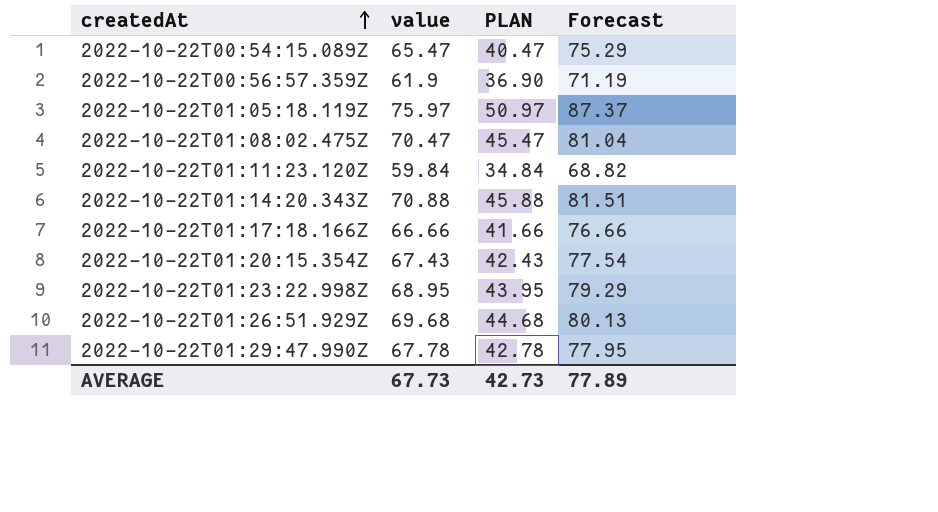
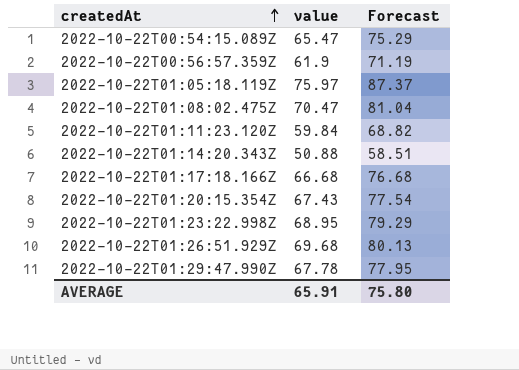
column PLAN | formula: [value] - 25 -> none
2022-10-22T01:14:20.343Z | value: 70.88 -> 50.88
2022-10-22T01:14:20.343Z | Forecast: 81.51 -> 58.51
2022-10-22T01:17:18.166Z | value: 66.66 -> 66.68
2022-10-22T01:17:18.166Z | Forecast: 76.66 -> 76.68
AVERAGE | value: 67.73 -> 65.91
AVERAGE | Forecast: 77.89 -> 75.80

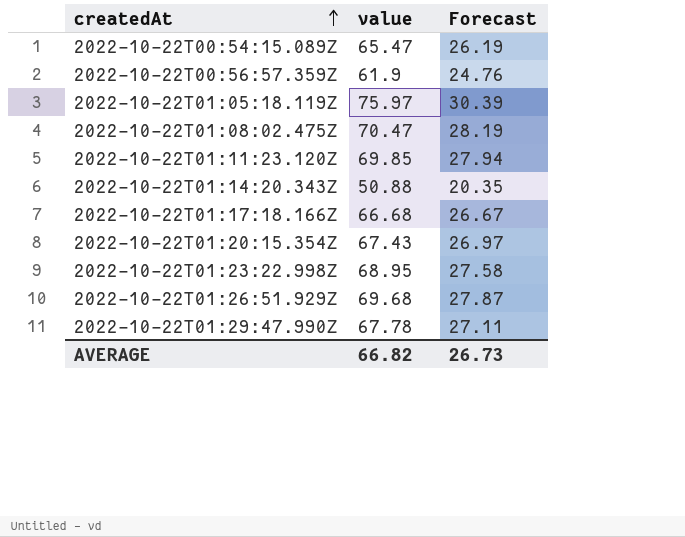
column Forecast | formula: [value] * 1.15 -> [value] * 0.4
2022-10-22T01:11:23.120Z | value: 59.84 -> 69.85
AVERAGE | value: 65.91 -> 66.82
AVERAGE | Forecast: 75.80 -> 26.73

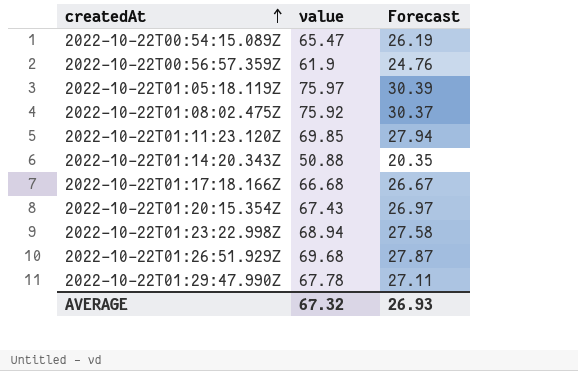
2022-10-22T01:08:02.475Z | value: 70.47 -> 75.92
2022-10-22T01:08:02.475Z | Forecast: 28.19 -> 30.37
2022-10-22T01:23:22.998Z | value: 68.95 -> 68.94
AVERAGE | value: 66.82 -> 67.32
AVERAGE | Forecast: 26.73 -> 26.93

